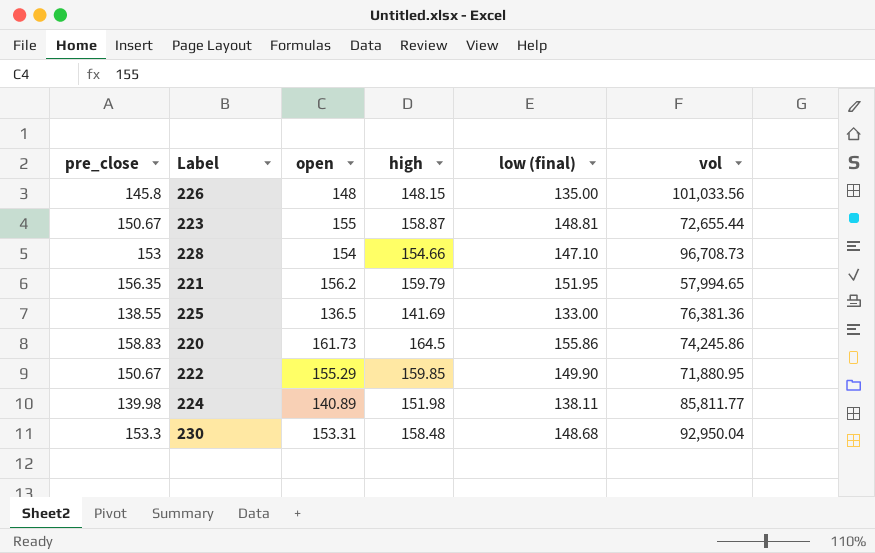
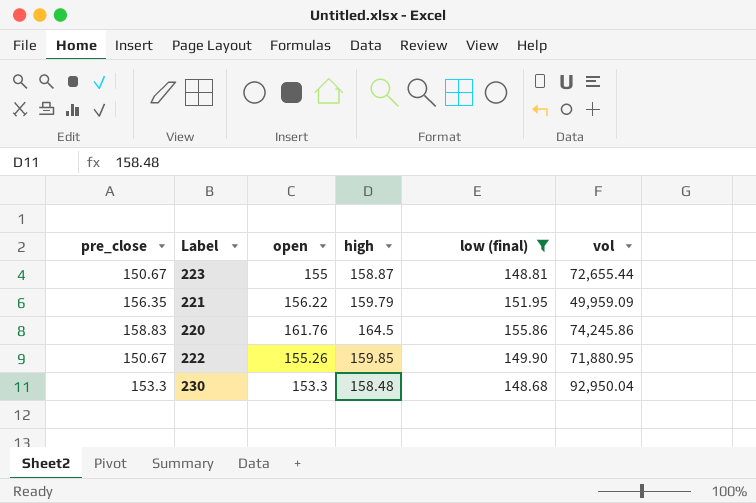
filter: none -> low (final) >= 148.68
221 | open: 156.2 -> 156.22
221 | vol: 57,994.65 -> 49,959.09
220 | open: 161.73 -> 161.76
222 | open: 155.29 -> 155.26
230 | open: 153.31 -> 153.3

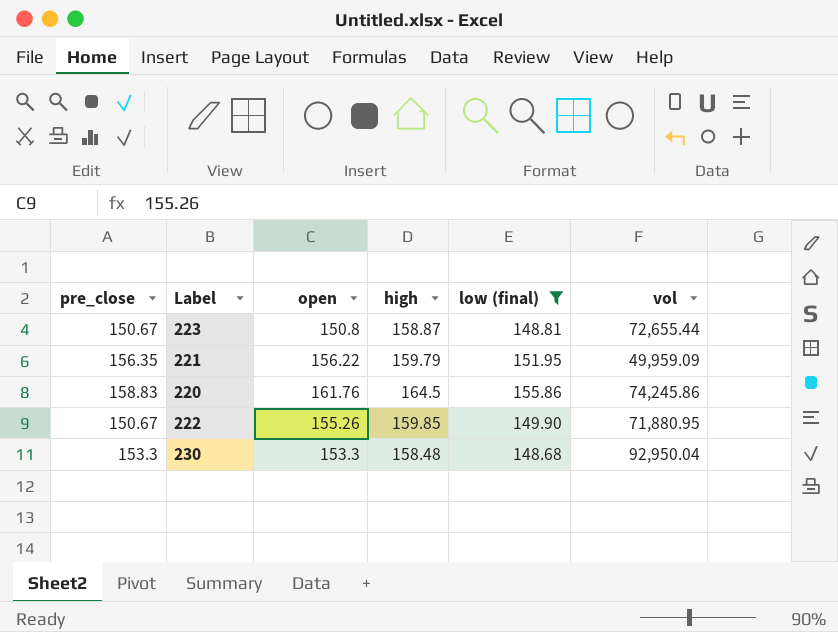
223 | open: 155 -> 150.8

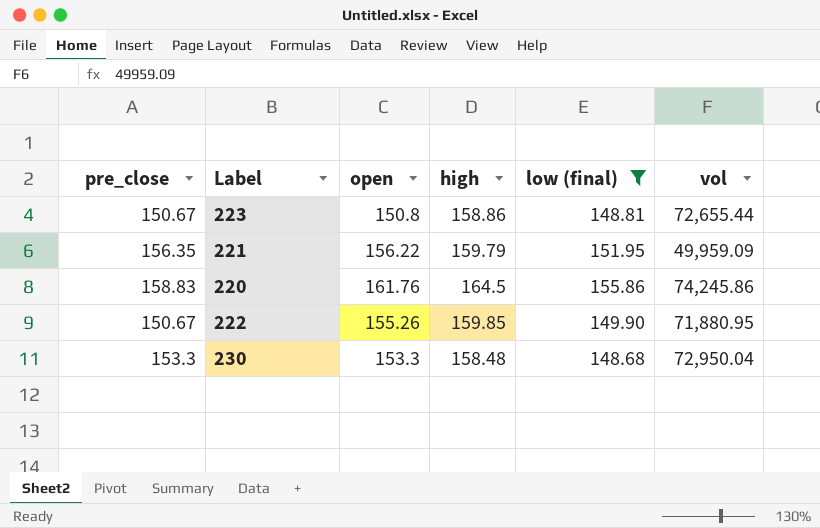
223 | high: 158.87 -> 158.86
230 | vol: 92,950.04 -> 72,950.04

